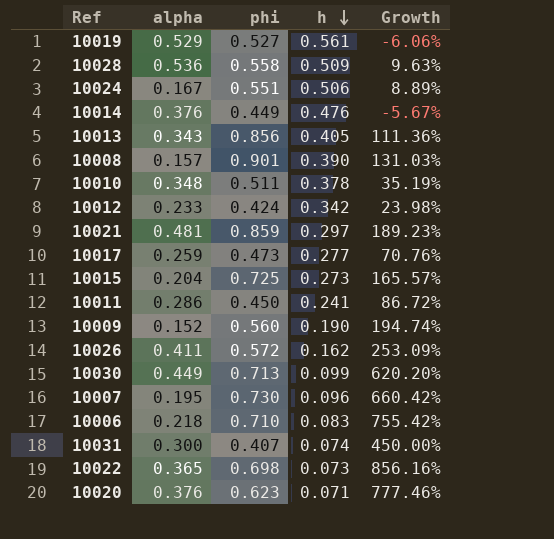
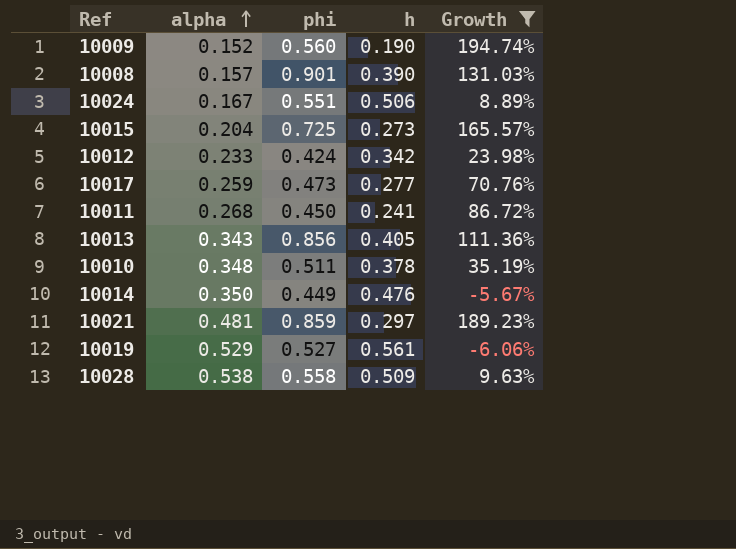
filter: none -> Growth <= 194.74%
row order: h descending -> alpha ascending
10011 | alpha: 0.286 -> 0.268
10014 | alpha: 0.376 -> 0.350
10028 | alpha: 0.536 -> 0.538

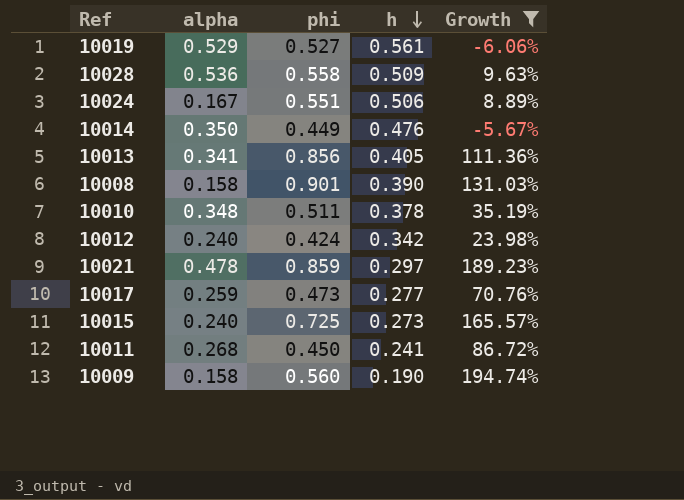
row order: alpha ascending -> h descending
10028 | alpha: 0.538 -> 0.536
10013 | alpha: 0.343 -> 0.341
10008 | alpha: 0.157 -> 0.158
10012 | alpha: 0.233 -> 0.240
10021 | alpha: 0.481 -> 0.478
10015 | alpha: 0.204 -> 0.240
10009 | alpha: 0.152 -> 0.158

